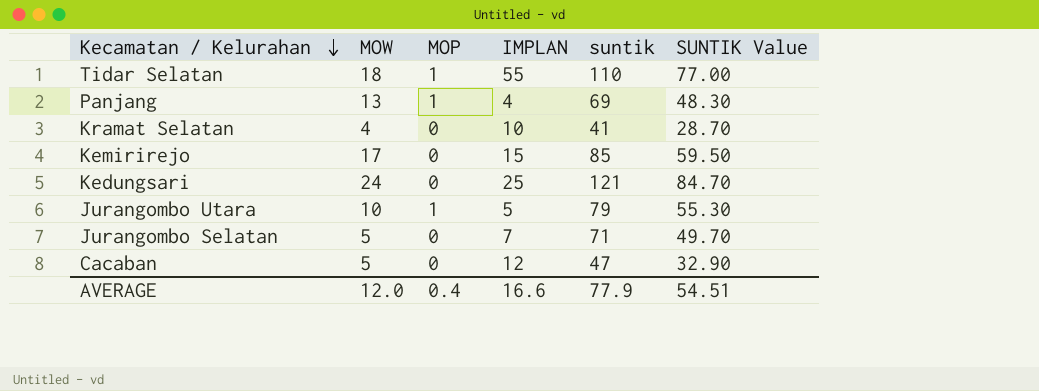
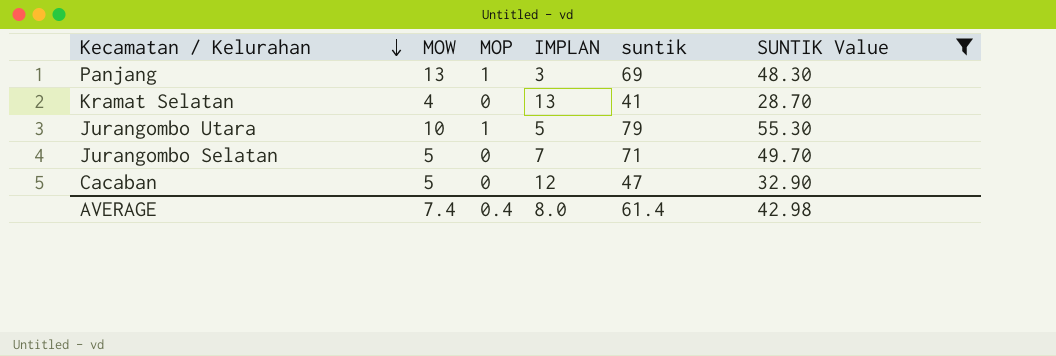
filter: none -> SUNTIK Value <= 55.30
Panjang | IMPLAN: 4 -> 3
Kramat Selatan | IMPLAN: 10 -> 13
AVERAGE | MOW: 12.0 -> 7.4
AVERAGE | IMPLAN: 16.6 -> 8.0
AVERAGE | suntik: 77.9 -> 61.4
AVERAGE | SUNTIK Value: 54.51 -> 42.98

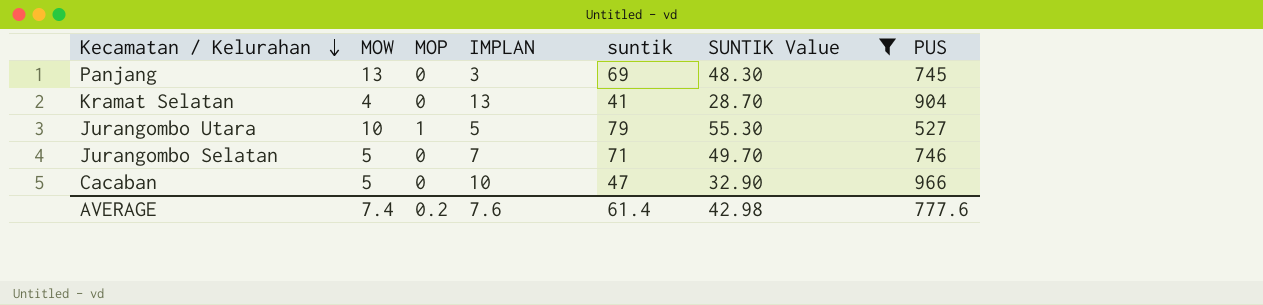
column PUS | position: none -> 7
Panjang | MOP: 1 -> 0
Cacaban | IMPLAN: 12 -> 10
AVERAGE | MOP: 0.4 -> 0.2
AVERAGE | IMPLAN: 8.0 -> 7.6

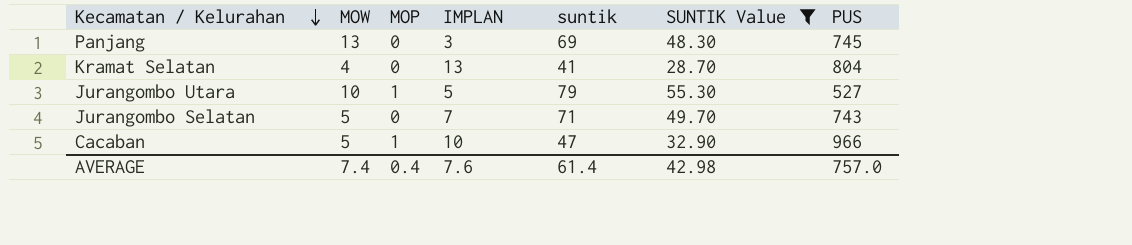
Kramat Selatan | PUS: 904 -> 804
Jurangombo Selatan | PUS: 746 -> 743
Cacaban | MOP: 0 -> 1
AVERAGE | MOP: 0.2 -> 0.4
AVERAGE | PUS: 777.6 -> 757.0

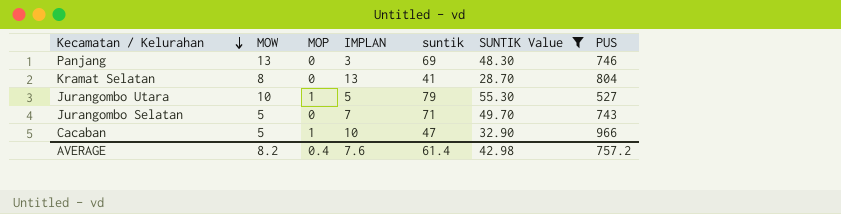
Panjang | PUS: 745 -> 746
Kramat Selatan | MOW: 4 -> 8
AVERAGE | MOW: 7.4 -> 8.2
AVERAGE | PUS: 757.0 -> 757.2

